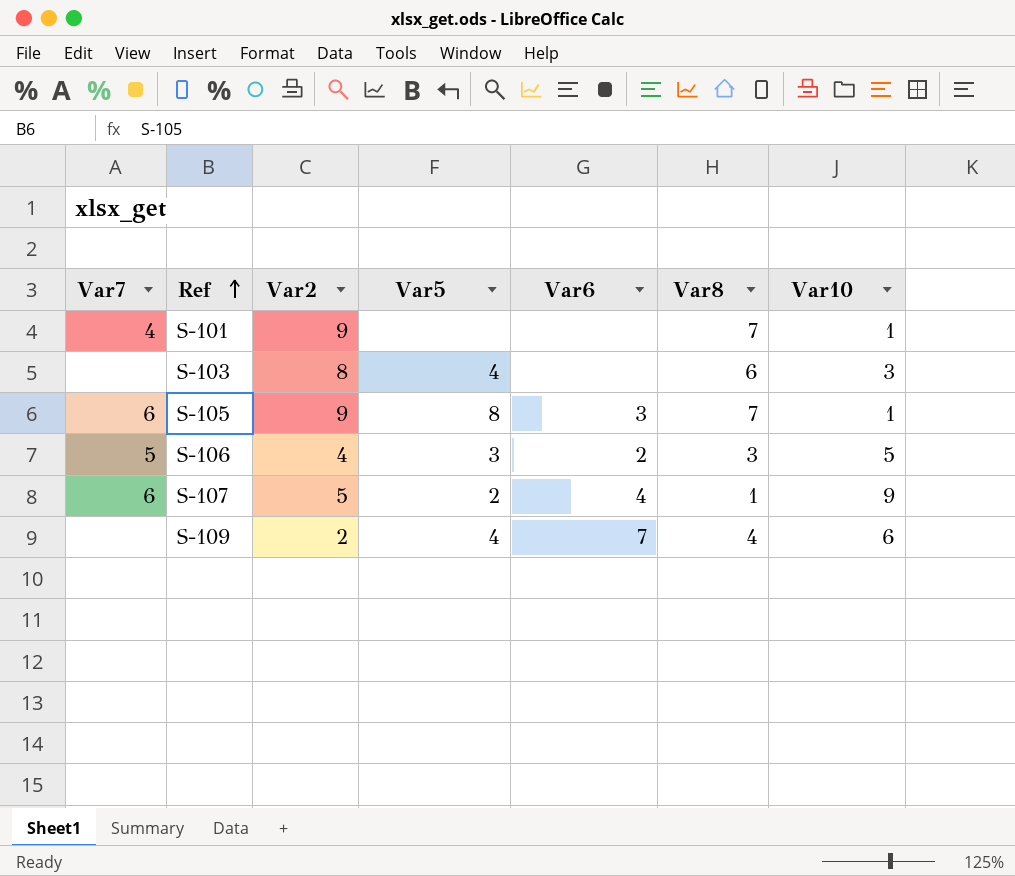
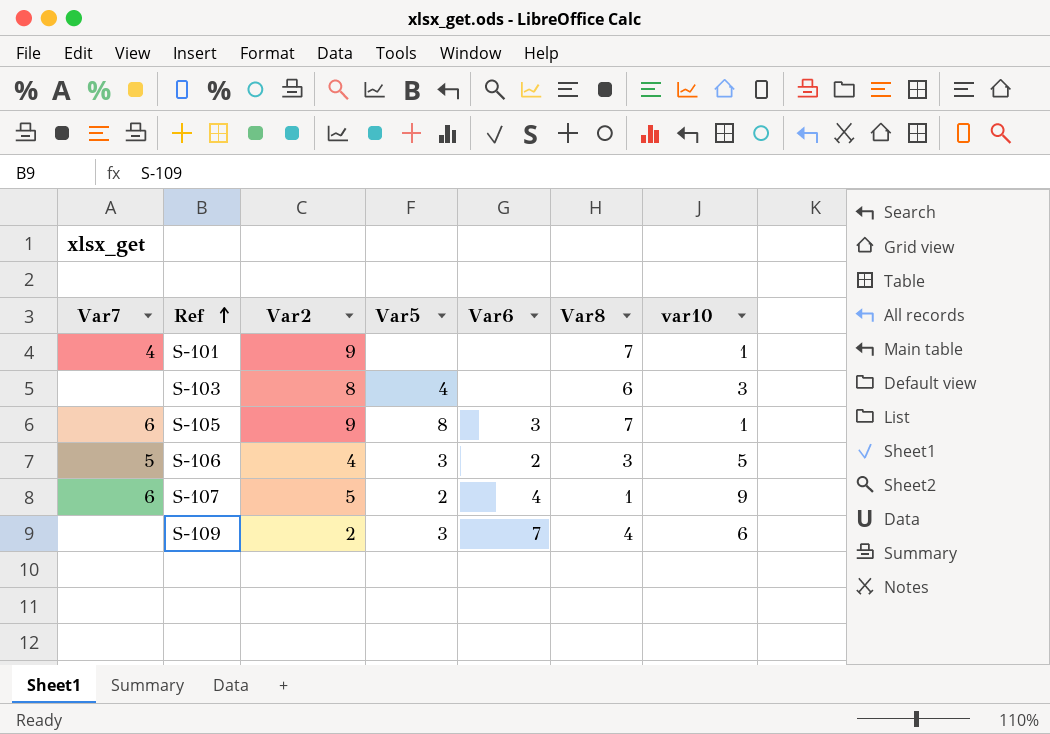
column name: Var10 -> var10
S-109 | Var5: 4 -> 3

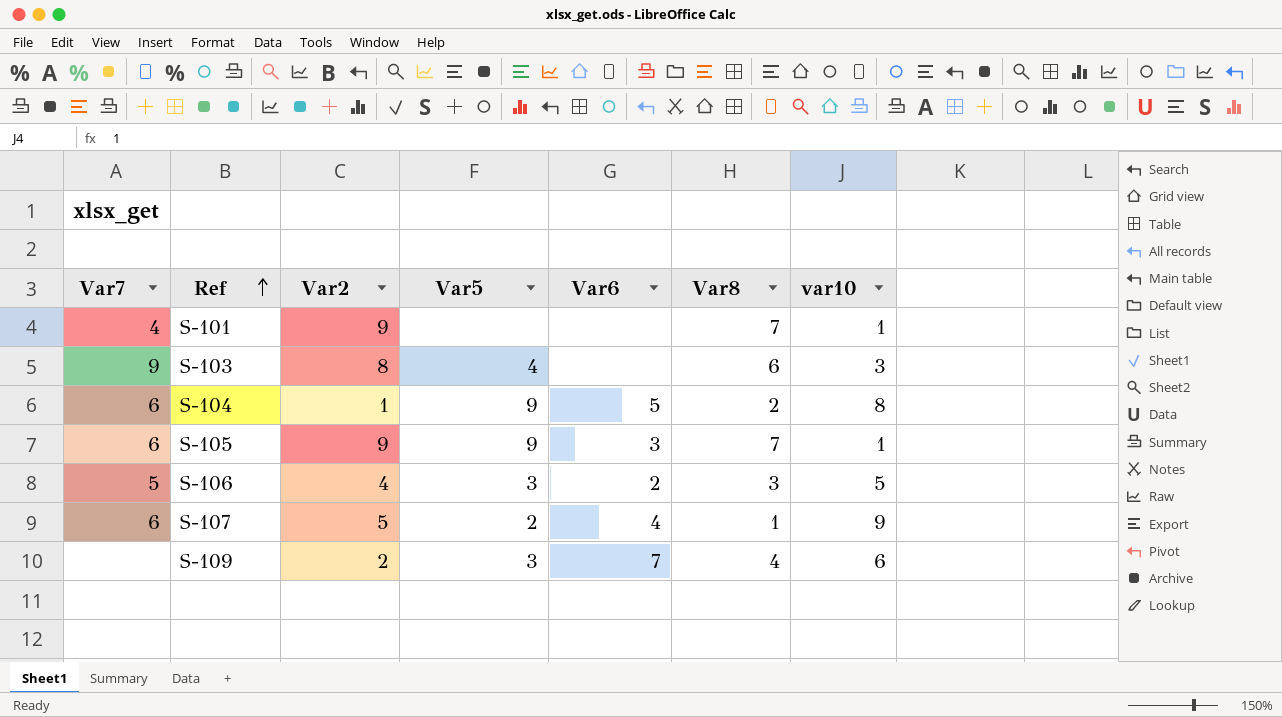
S-103 | Var7: none -> 9
row S-104: none -> 6 | 1 | 9 | 5 | 2 | 8
S-105 | Var5: 8 -> 9

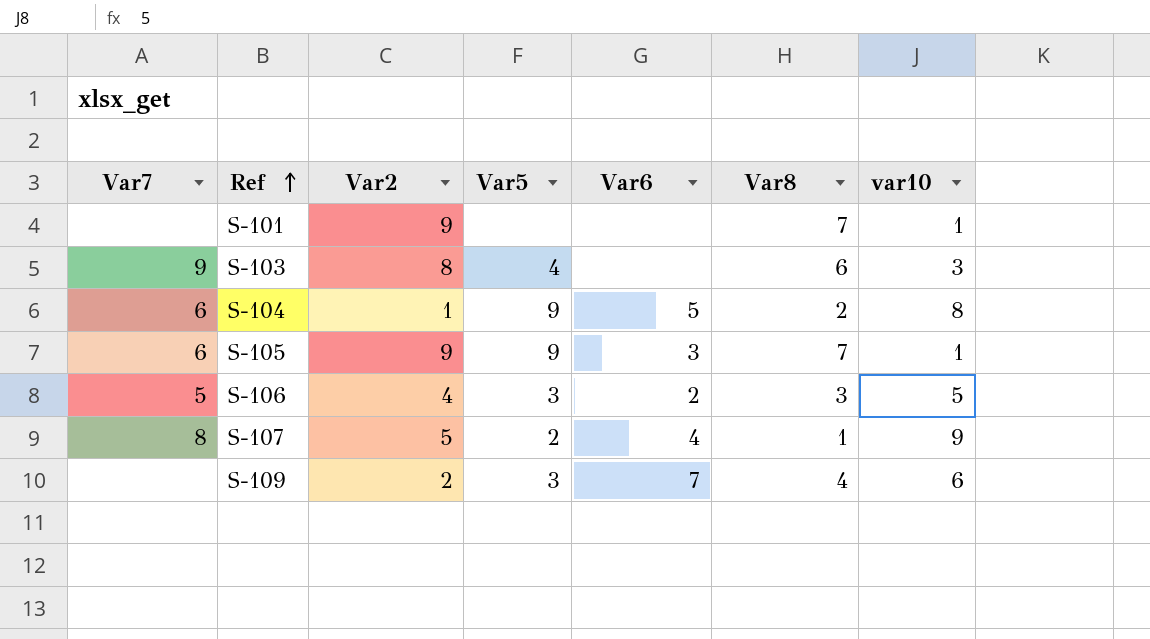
S-101 | Var7: 4 -> none
S-107 | Var7: 6 -> 8

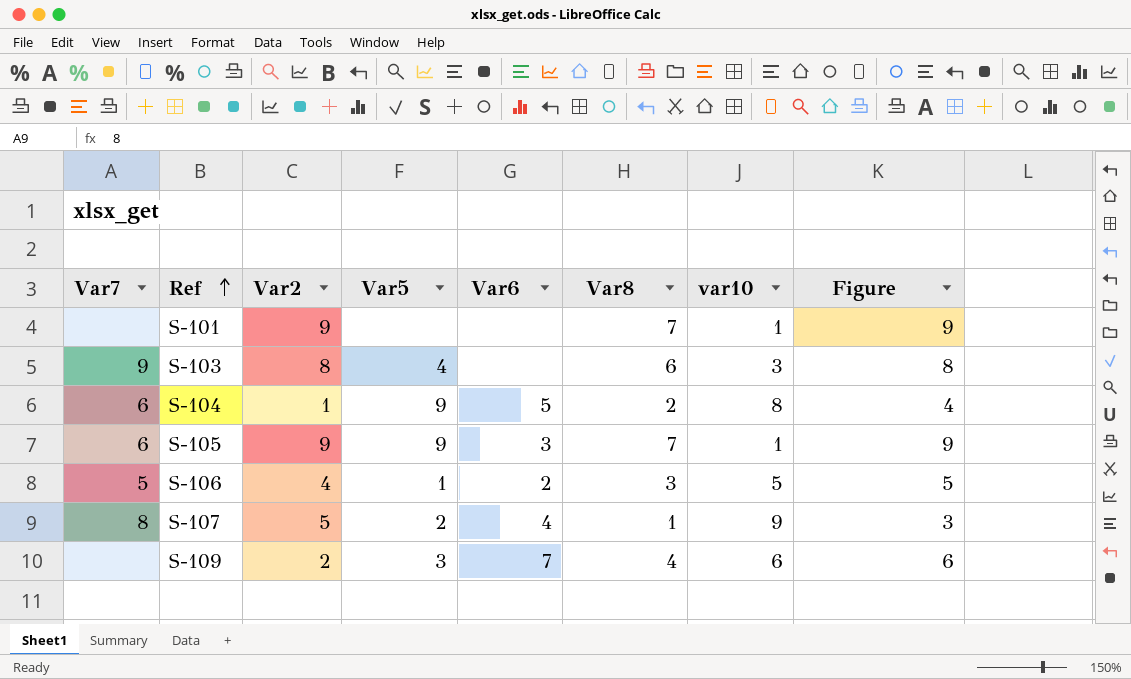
column Figure | formula: none -> [Var8] + 2
S-106 | Var5: 3 -> 1

